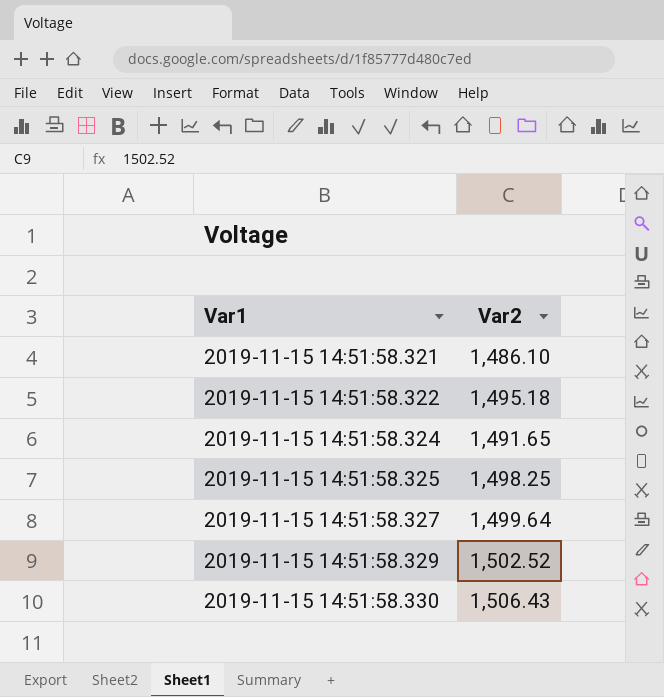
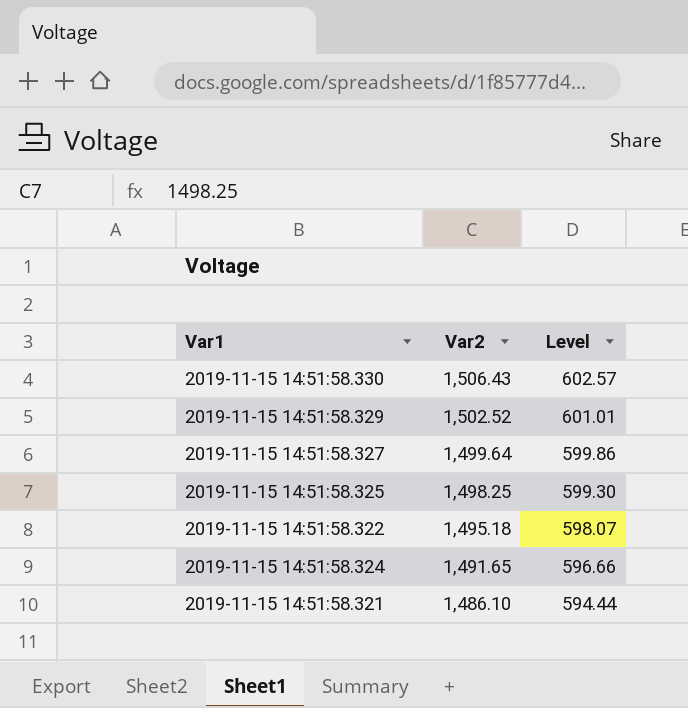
row order: Var1 ascending -> Var2 descending
column Level | formula: none -> [Var2] * 0.4

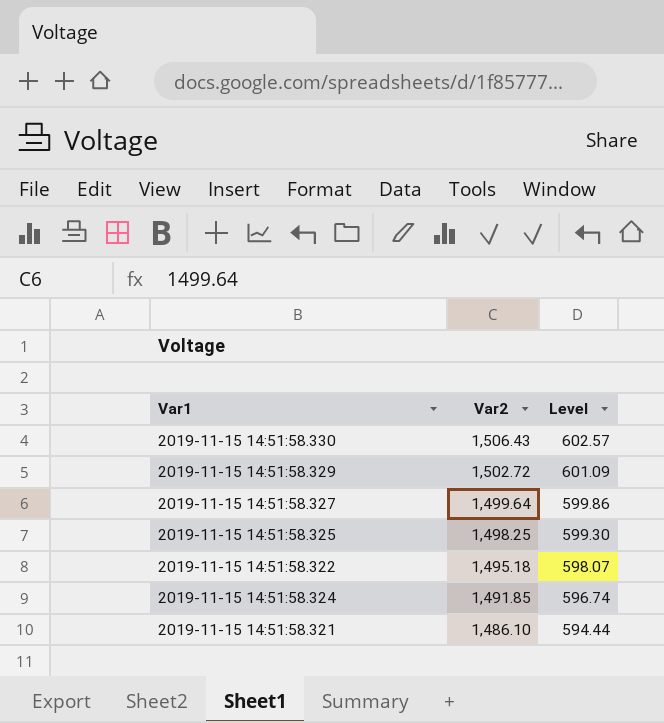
2019-11-15 14:51:58.329 | Var2: 1,502.52 -> 1,502.72
2019-11-15 14:51:58.329 | Level: 601.01 -> 601.09
2019-11-15 14:51:58.324 | Var2: 1,491.65 -> 1,491.85
2019-11-15 14:51:58.324 | Level: 596.66 -> 596.74

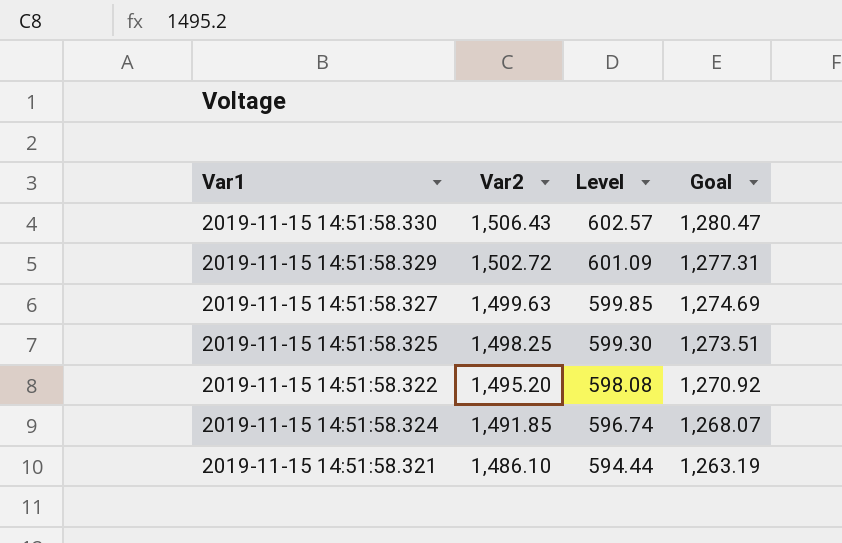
column Goal | formula: none -> [Var2] * 0.85
2019-11-15 14:51:58.327 | Var2: 1,499.64 -> 1,499.63
2019-11-15 14:51:58.327 | Level: 599.86 -> 599.85
2019-11-15 14:51:58.322 | Var2: 1,495.18 -> 1,495.20
2019-11-15 14:51:58.322 | Level: 598.07 -> 598.08

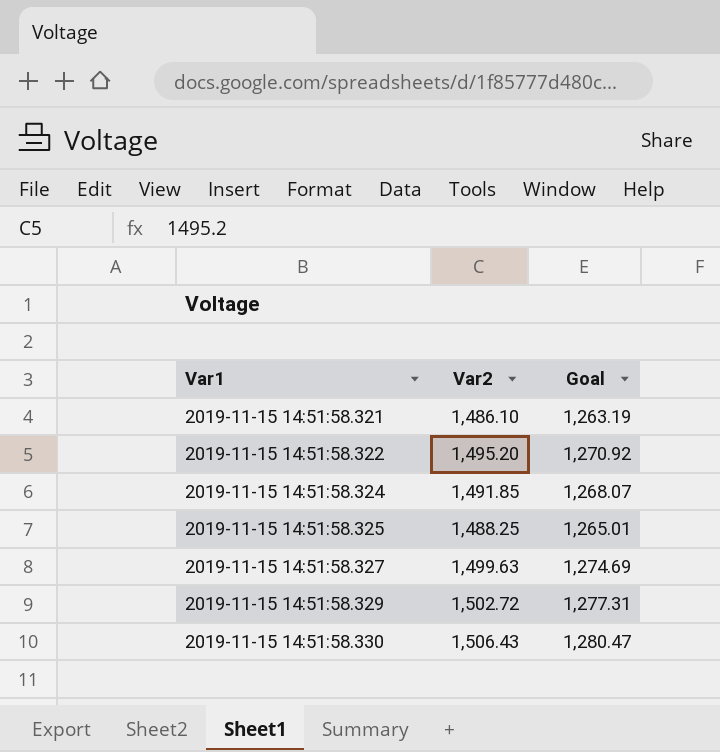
row order: Var2 descending -> Var1 ascending
column Level | formula: [Var2] * 0.4 -> none
2019-11-15 14:51:58.325 | Var2: 1,498.25 -> 1,488.25
2019-11-15 14:51:58.325 | Goal: 1,273.51 -> 1,265.01

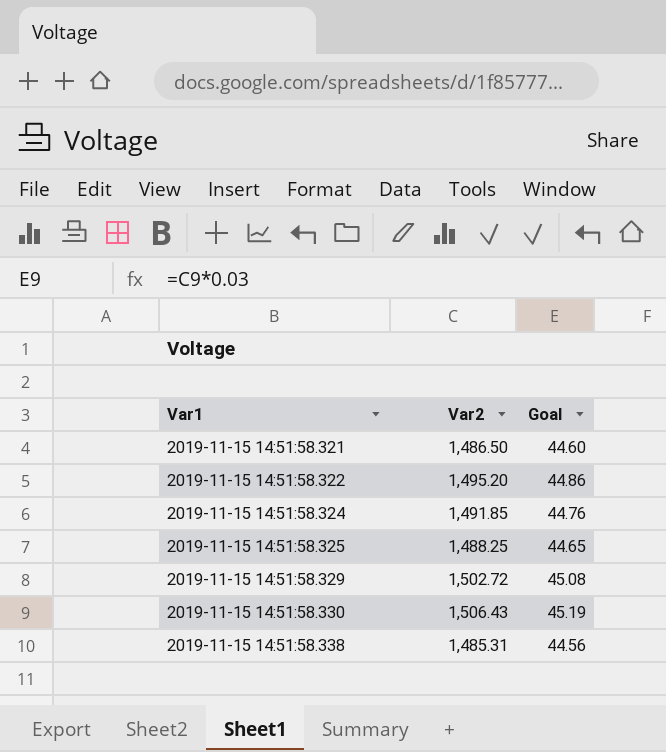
column Goal | formula: [Var2] * 0.85 -> [Var2] * 0.03
row 2019-11-15 14:51:58.327: 1,499.63 | 1,274.69 -> none
2019-11-15 14:51:58.321 | Var2: 1,486.10 -> 1,486.50
row 2019-11-15 14:51:58.338: none -> 1,485.31 | 44.56

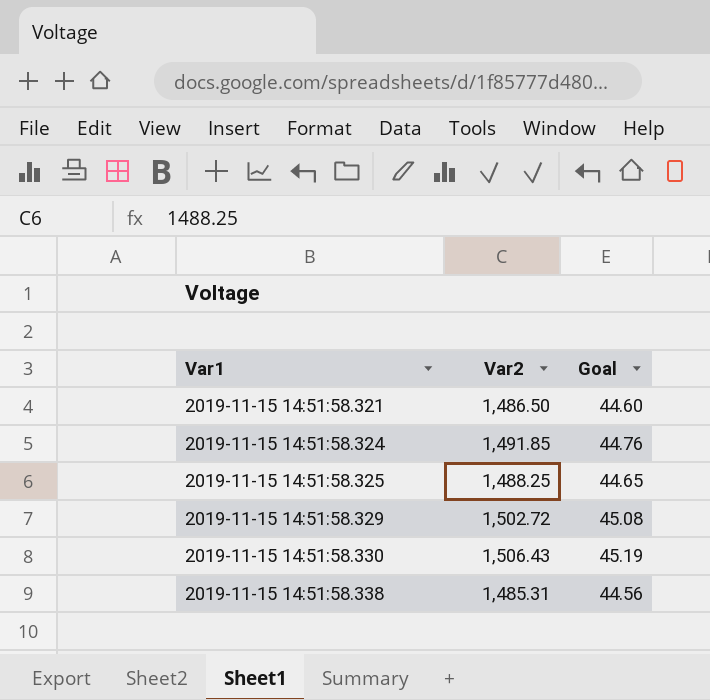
row 2019-11-15 14:51:58.322: 1,495.20 | 44.86 -> none

